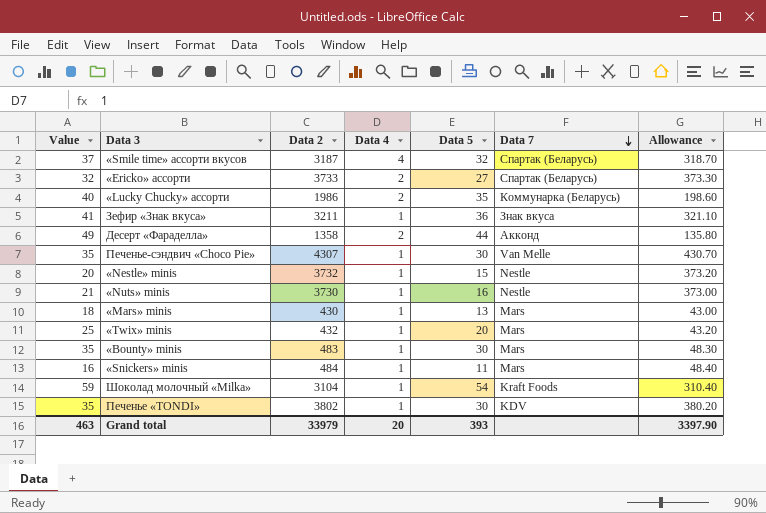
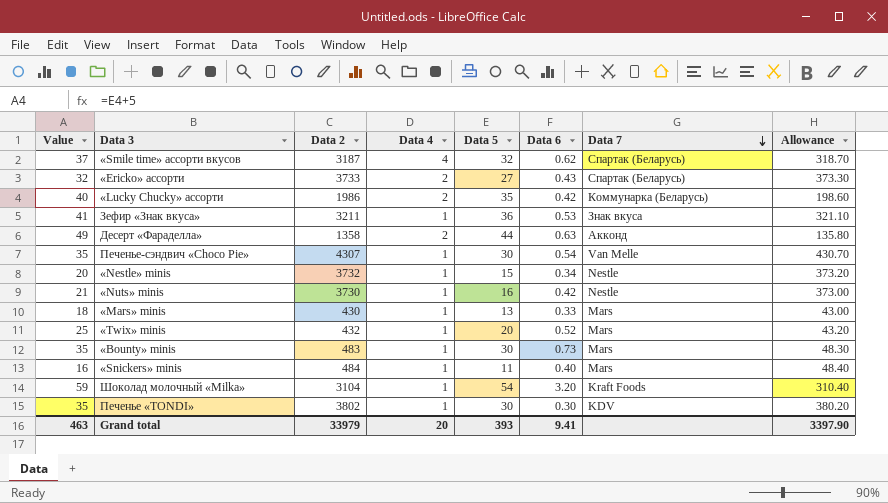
column Data 6 | position: none -> 6

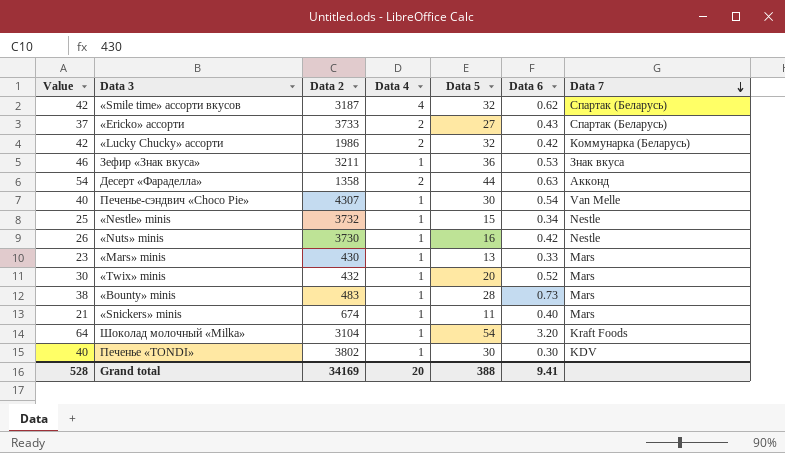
column Allowance | formula: [Data 2] * 0.1 -> none
column Value | formula: [Data 5] + 5 -> [Data 5] + 10
«Lucky Chucky» ассорти | Data 5: 35 -> 32
«Bounty» minis | Data 5: 30 -> 28
«Snickers» minis | Data 2: 484 -> 674
Grand total | Value: 463 -> 528
Grand total | Data 2: 33979 -> 34169
Grand total | Data 5: 393 -> 388

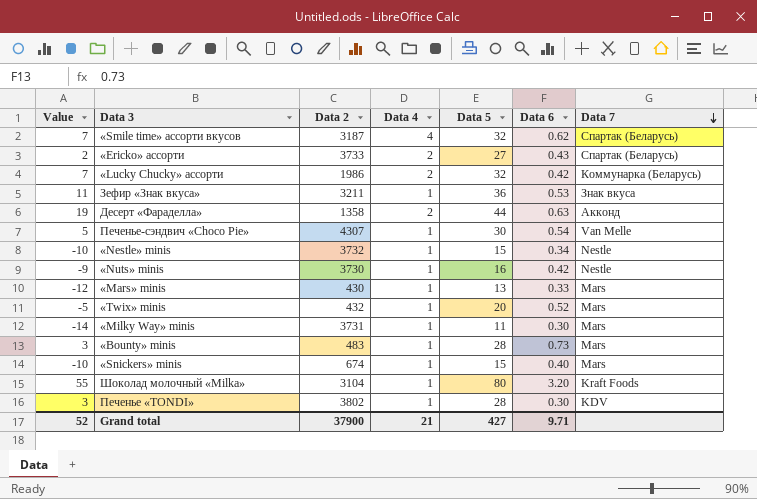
column Value | formula: [Data 5] + 10 -> [Data 5] - 25
row «Milky Way» minis: none -> -14 | 3731 | 1 | 11 | 0.30 | Mars
«Snickers» minis | Data 5: 11 -> 15
Шоколад молочный «Milka» | Data 5: 54 -> 80
Печенье «TONDI» | Data 5: 30 -> 28
Grand total | Value: 528 -> 52
Grand total | Data 2: 34169 -> 37900
Grand total | Data 4: 20 -> 21
Grand total | Data 5: 388 -> 427
Grand total | Data 6: 9.41 -> 9.71

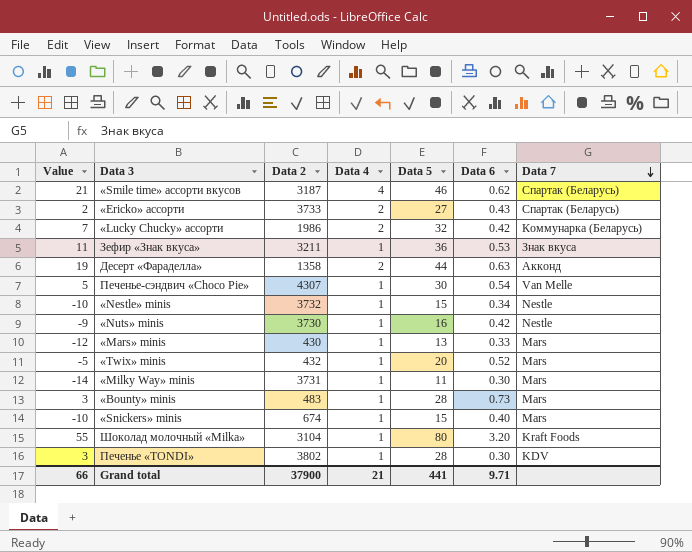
«Smile time» ассорти вкусов | Value: 7 -> 21
«Smile time» ассорти вкусов | Data 5: 32 -> 46
Grand total | Value: 52 -> 66
Grand total | Data 5: 427 -> 441

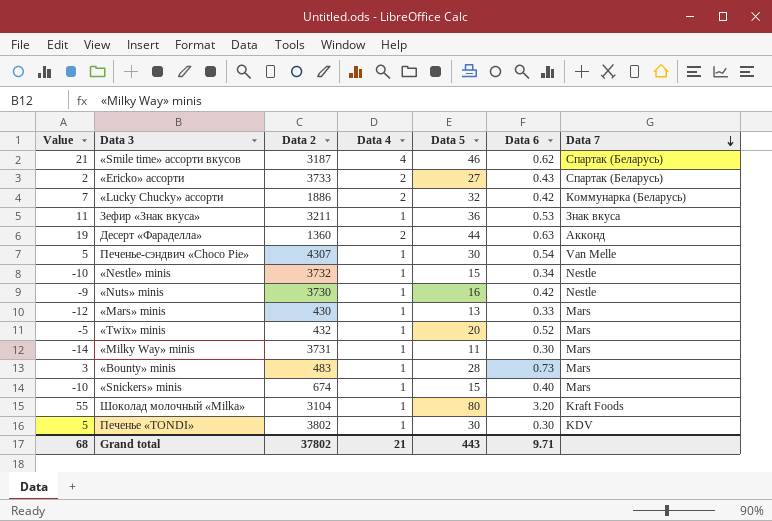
«Lucky Chucky» ассорти | Data 2: 1986 -> 1886
Десерт «Фараделла» | Data 2: 1358 -> 1360
Печенье «TONDI» | Value: 3 -> 5
Печенье «TONDI» | Data 5: 28 -> 30
Grand total | Value: 66 -> 68
Grand total | Data 2: 37900 -> 37802
Grand total | Data 5: 441 -> 443

